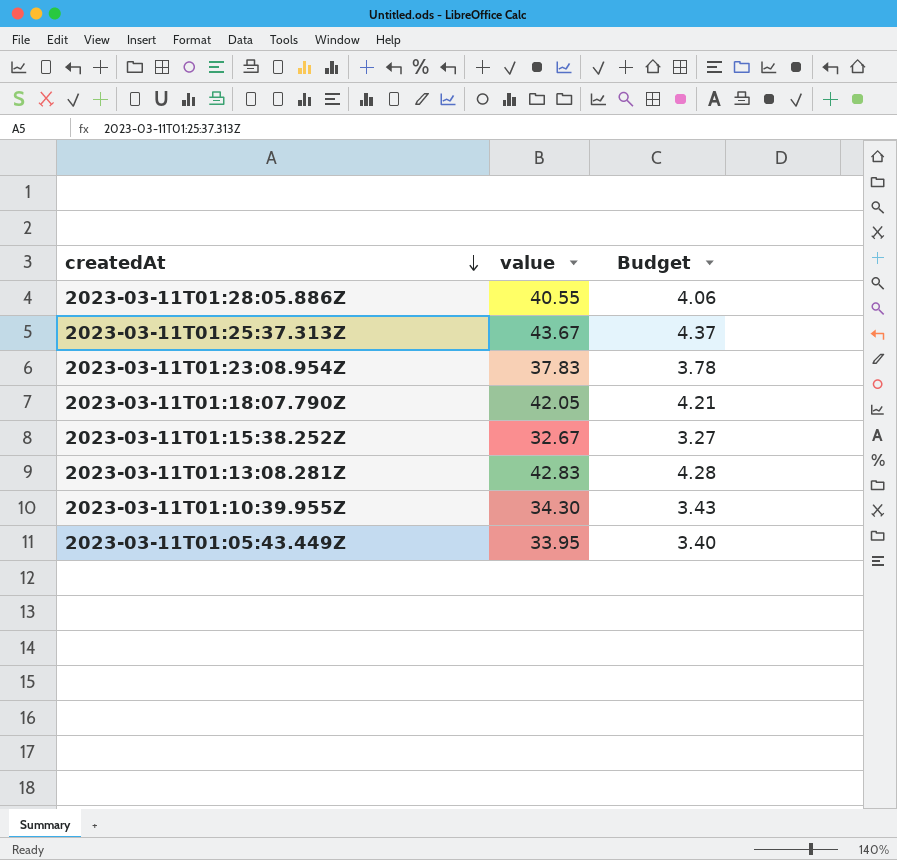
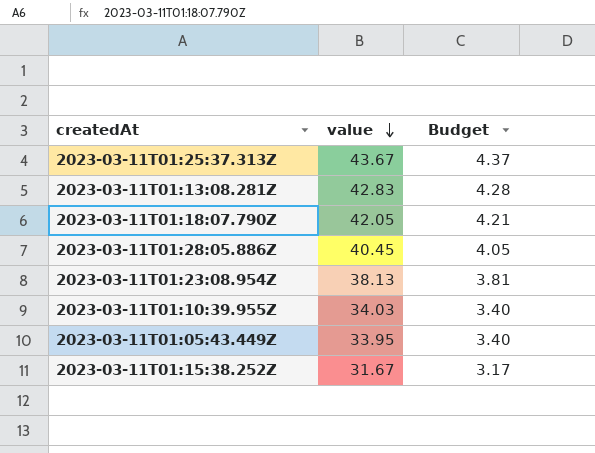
row order: createdAt descending -> value descending
2023-03-11T01:28:05.886Z | value: 40.55 -> 40.45
2023-03-11T01:28:05.886Z | Budget: 4.06 -> 4.05
2023-03-11T01:23:08.954Z | value: 37.83 -> 38.13
2023-03-11T01:23:08.954Z | Budget: 3.78 -> 3.81
2023-03-11T01:10:39.955Z | value: 34.30 -> 34.03
2023-03-11T01:10:39.955Z | Budget: 3.43 -> 3.40
2023-03-11T01:15:38.252Z | value: 32.67 -> 31.67
2023-03-11T01:15:38.252Z | Budget: 3.27 -> 3.17

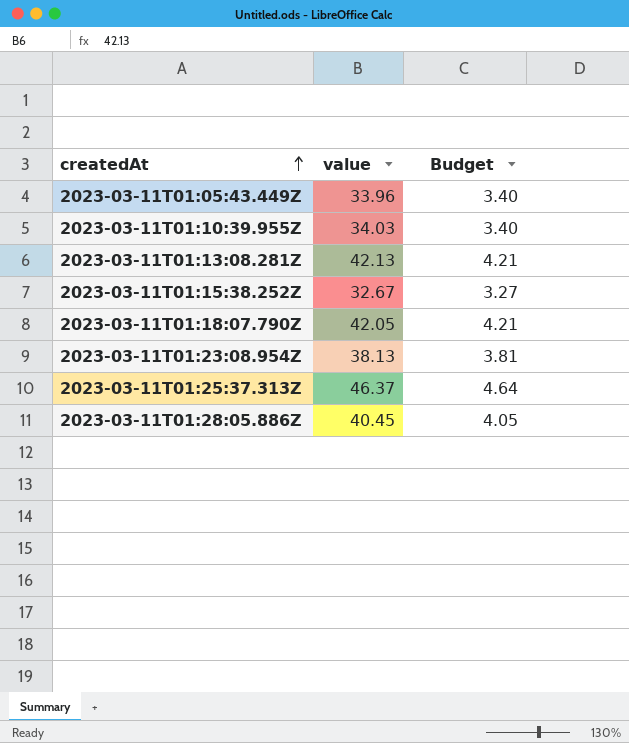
row order: value descending -> createdAt ascending
2023-03-11T01:05:43.449Z | value: 33.95 -> 33.96
2023-03-11T01:13:08.281Z | value: 42.83 -> 42.13
2023-03-11T01:13:08.281Z | Budget: 4.28 -> 4.21
2023-03-11T01:15:38.252Z | value: 31.67 -> 32.67
2023-03-11T01:15:38.252Z | Budget: 3.17 -> 3.27
2023-03-11T01:25:37.313Z | value: 43.67 -> 46.37
2023-03-11T01:25:37.313Z | Budget: 4.37 -> 4.64

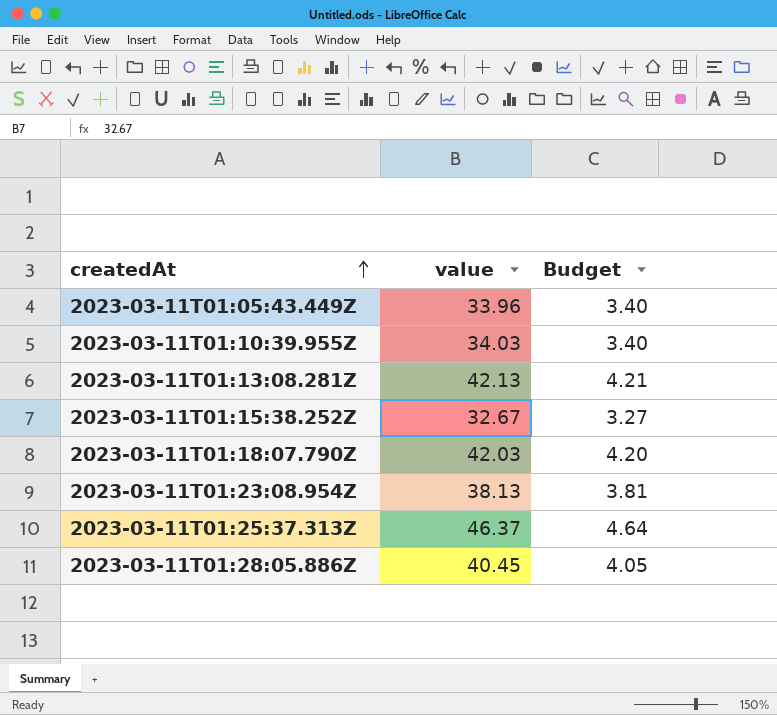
2023-03-11T01:18:07.790Z | value: 42.05 -> 42.03
2023-03-11T01:18:07.790Z | Budget: 4.21 -> 4.20

